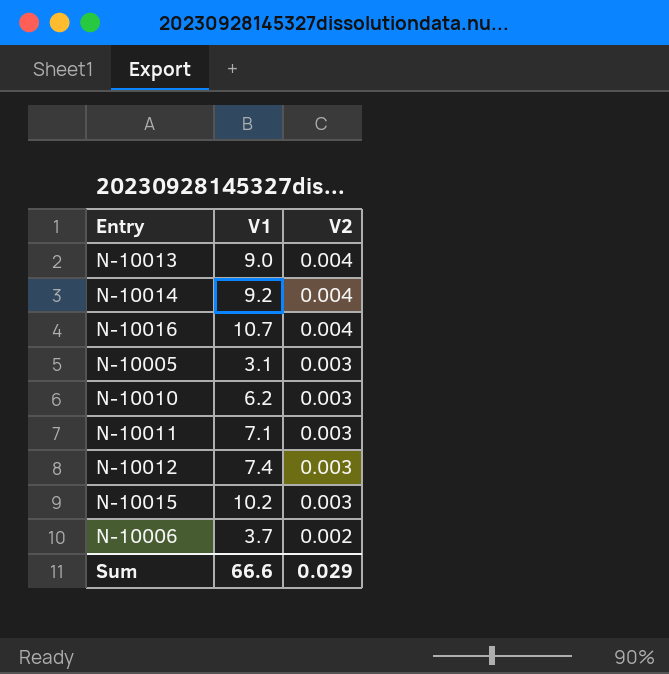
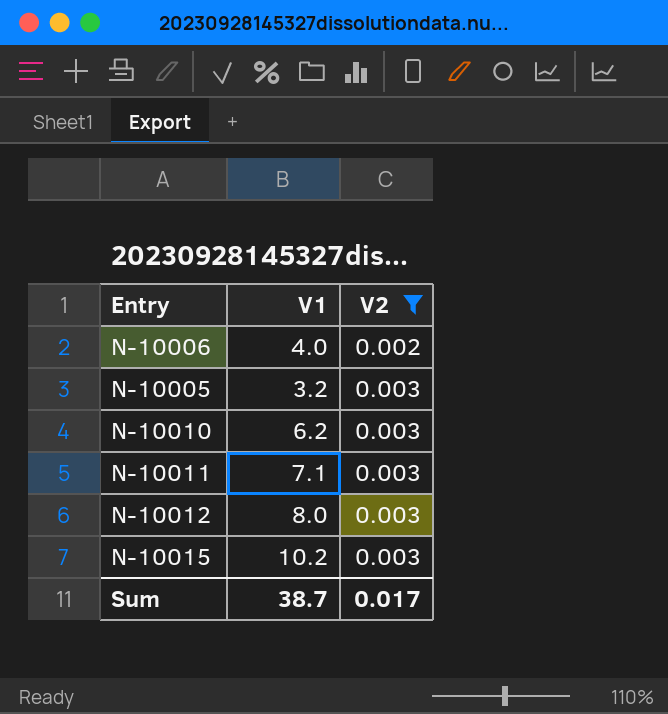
filter: none -> V2 != 0.004
row order: V2 descending -> V2 ascending
N-10006 | V1: 3.7 -> 4.0
N-10005 | V1: 3.1 -> 3.2
N-10012 | V1: 7.4 -> 8.0
Sum | V1: 66.6 -> 38.7
Sum | V2: 0.029 -> 0.017

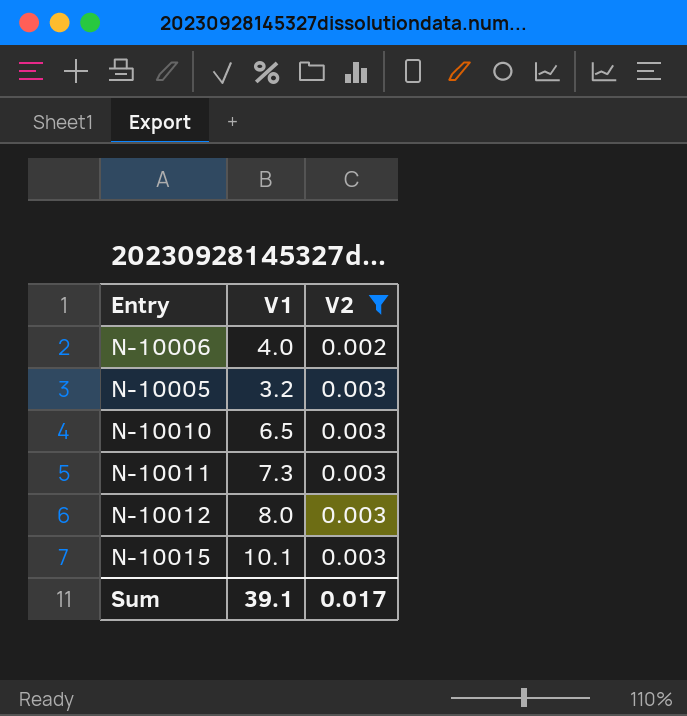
N-10010 | V1: 6.2 -> 6.5
N-10011 | V1: 7.1 -> 7.3
N-10015 | V1: 10.2 -> 10.1
Sum | V1: 38.7 -> 39.1

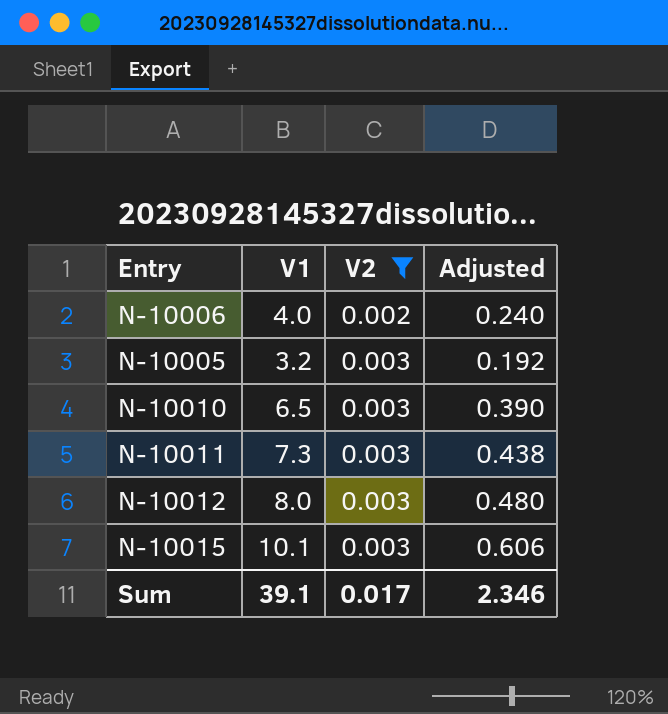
column Adjusted | formula: none -> [V1] * 0.06

